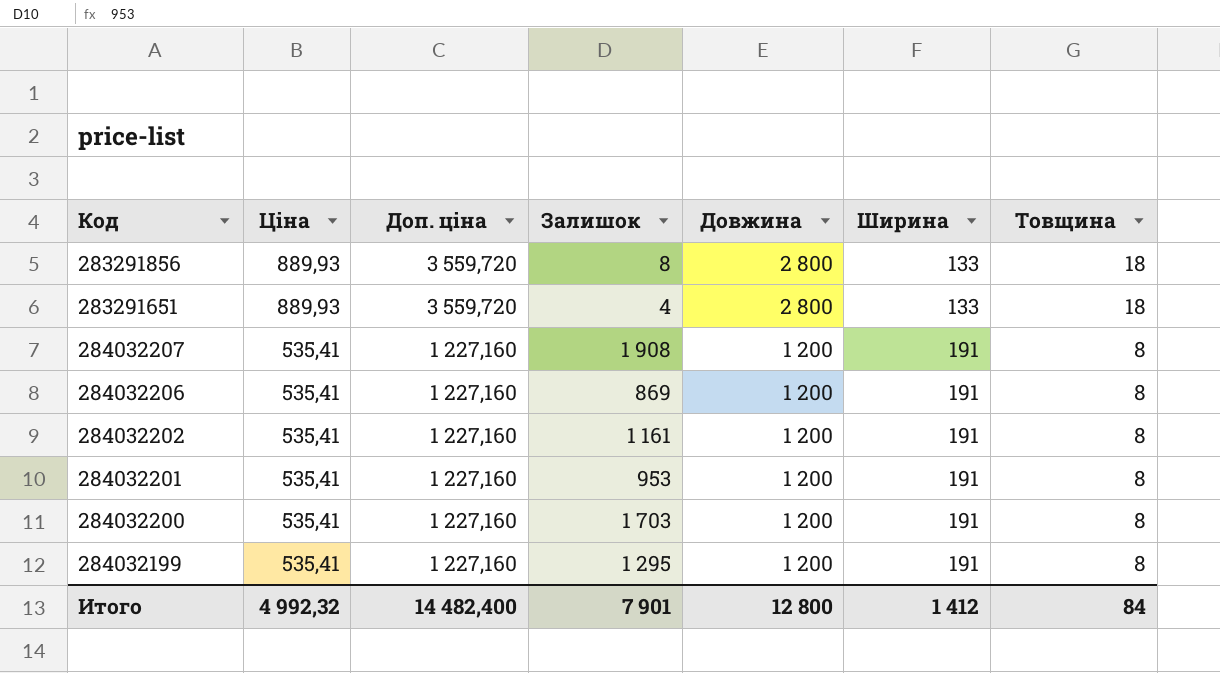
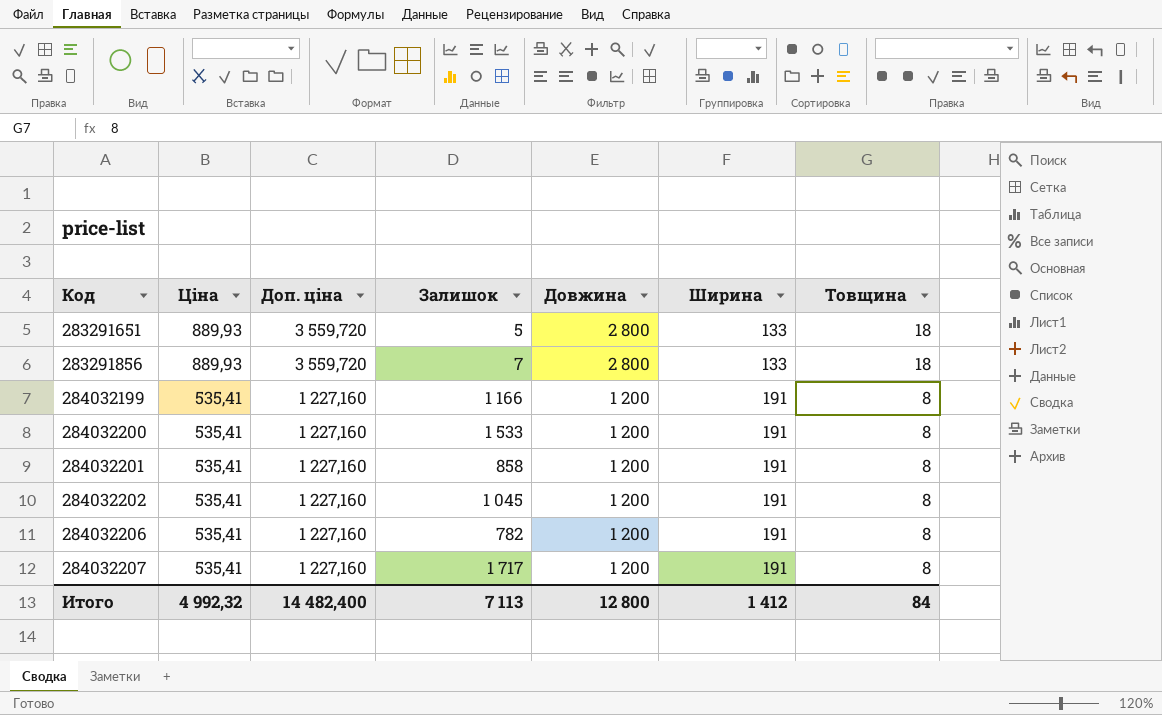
row order: Ціна descending -> Код ascending
283291651 | Залишок: 4 -> 5
283291856 | Залишок: 8 -> 7
284032199 | Залишок: 1 295 -> 1 166
284032200 | Залишок: 1 703 -> 1 533
284032201 | Залишок: 953 -> 858
284032202 | Залишок: 1 161 -> 1 045
284032206 | Залишок: 869 -> 782
284032207 | Залишок: 1 908 -> 1 717
Итого | Залишок: 7 901 -> 7 113

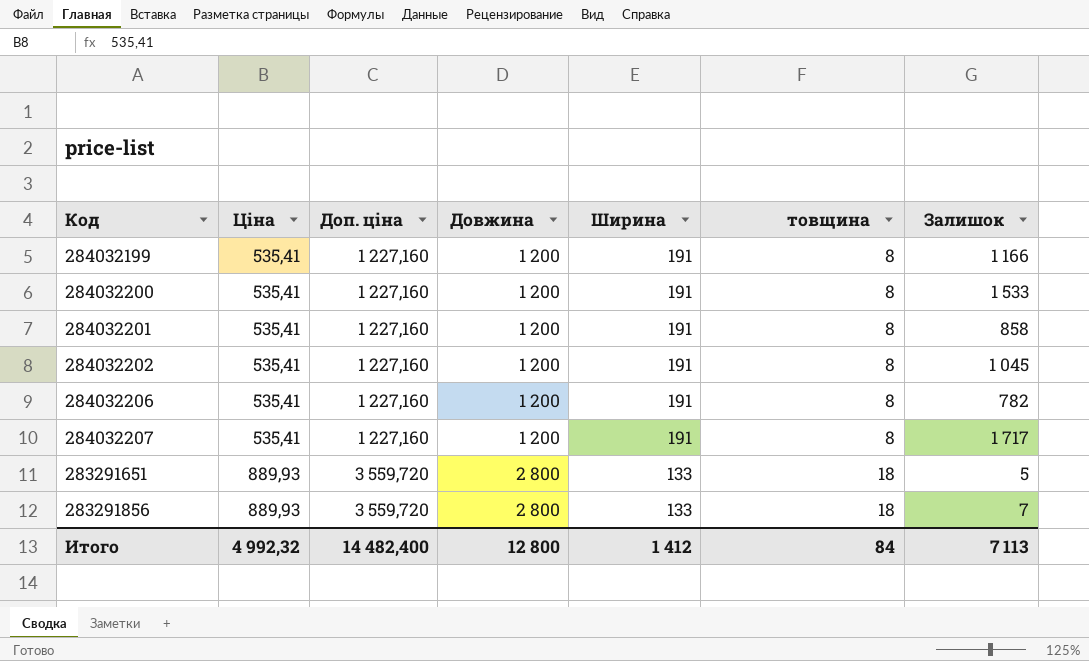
row order: Код ascending -> Ціна ascending
column name: Товщина -> товщина
column Залишок | position: 4 -> 7

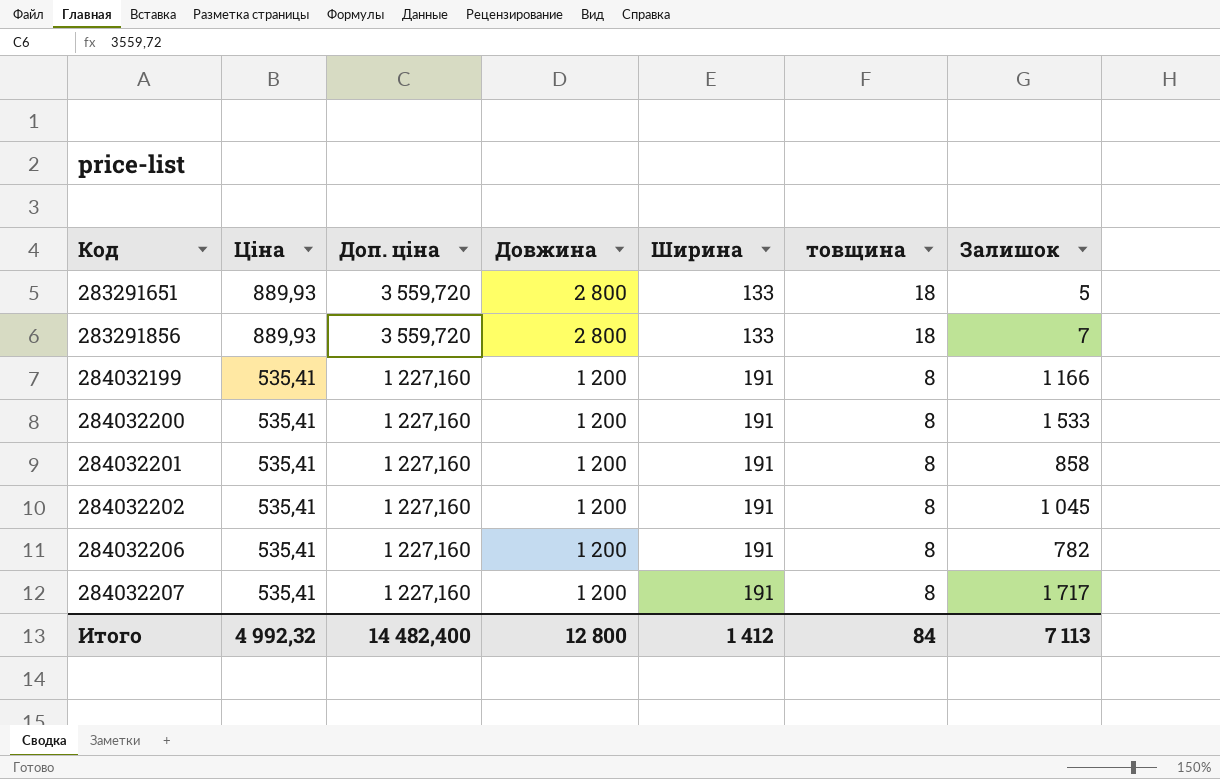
row order: Ціна ascending -> Код ascending

